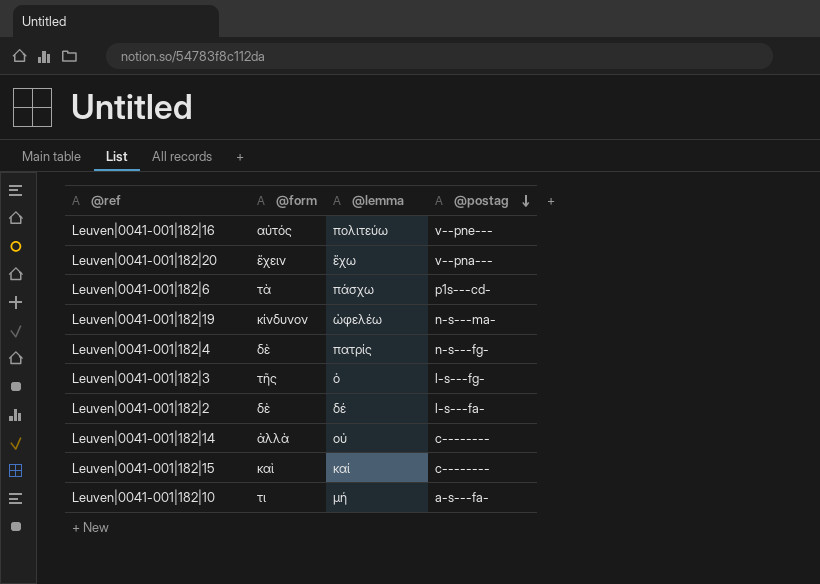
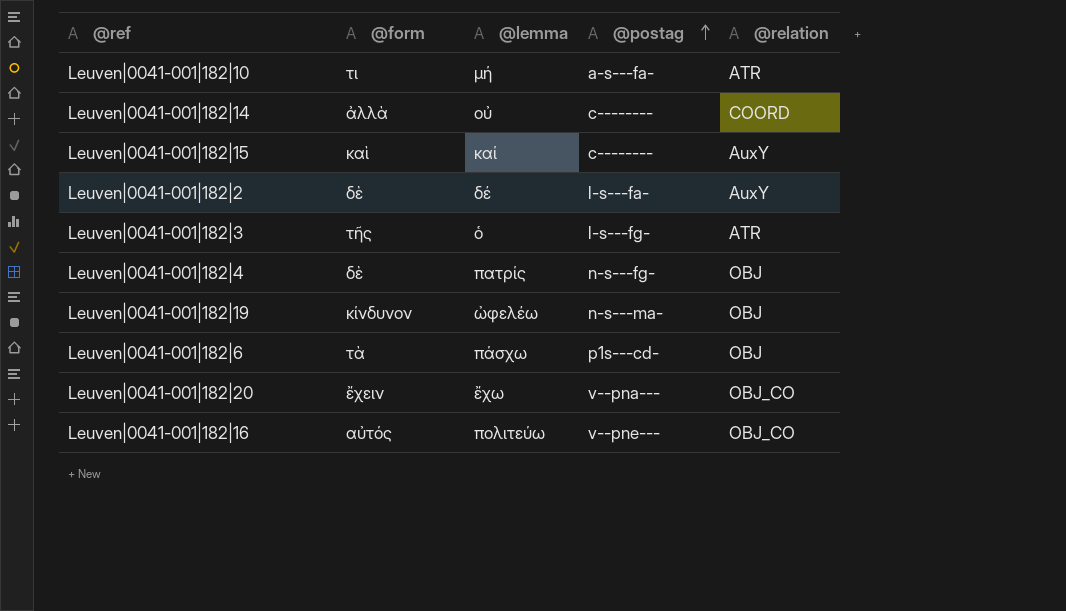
row order: @postag descending -> @postag ascending
column @relation | position: none -> 5

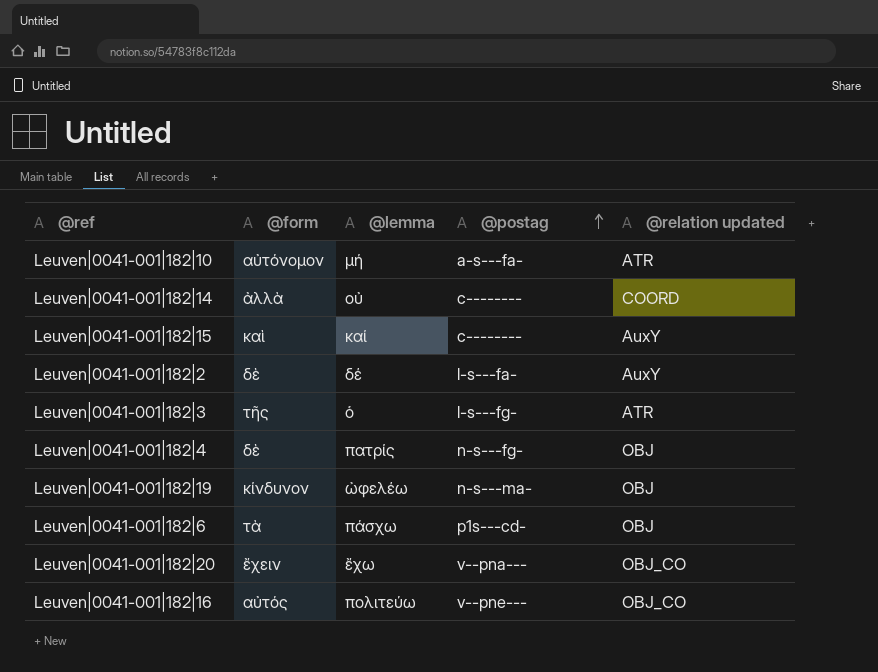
column name: @relation -> @relation updated
Leuven|0041-001|182|10 | @form: τι -> αὐτόνομον

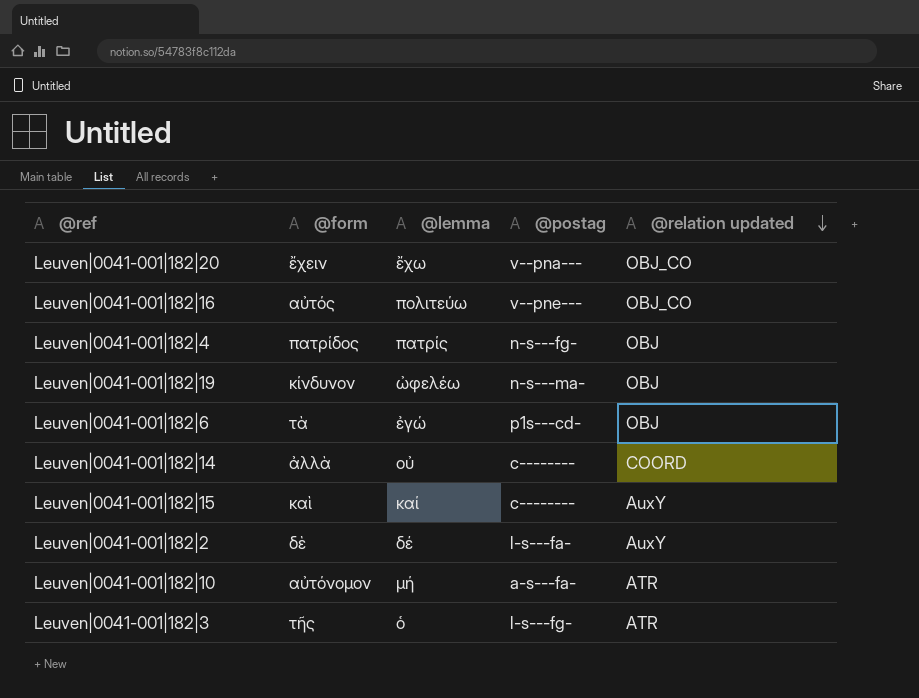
row order: @postag ascending -> @relation updated descending
Leuven|0041-001|182|4 | @form: δὲ -> πατρίδος
Leuven|0041-001|182|6 | @lemma: πάσχω -> ἐγώ

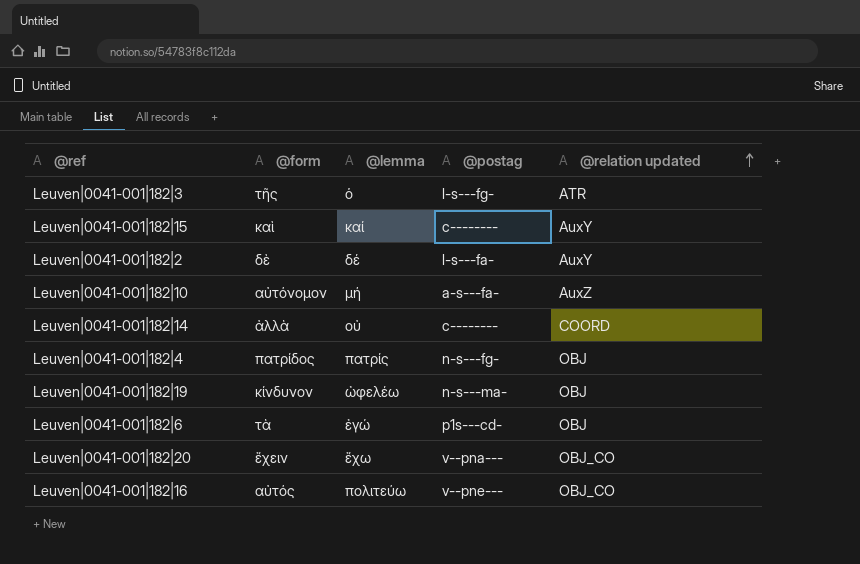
row order: @relation updated descending -> @relation updated ascending
Leuven|0041-001|182|10 | @relation updated: ATR -> AuxZ

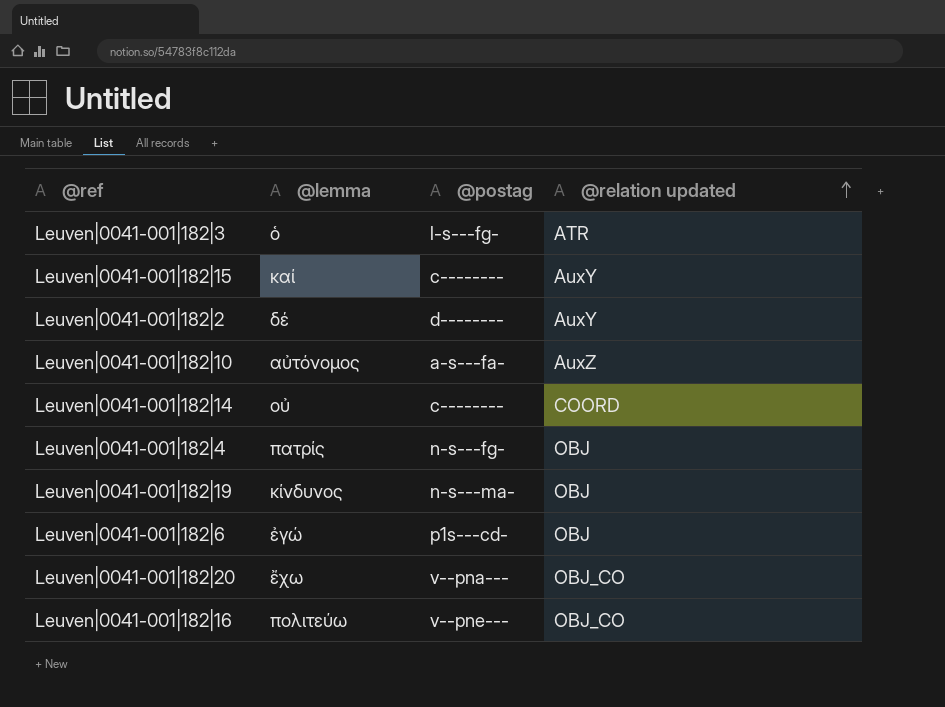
column @form | position: 2 -> none
Leuven|0041-001|182|2 | @postag: l-s---fa- -> d--------
Leuven|0041-001|182|10 | @lemma: μή -> αὐτόνομος
Leuven|0041-001|182|19 | @lemma: ὠφελέω -> κίνδυνος

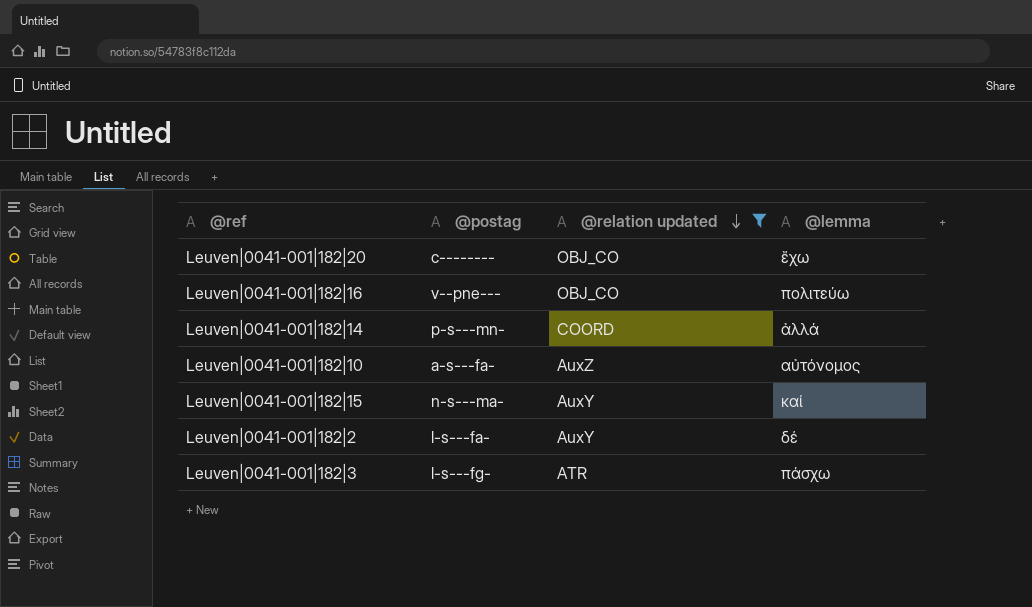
filter: none -> @relation updated != OBJ
row order: @relation updated ascending -> @relation updated descending
column @lemma | position: 2 -> 4
Leuven|0041-001|182|20 | @postag: v--pna--- -> c--------
Leuven|0041-001|182|14 | @postag: c-------- -> p-s---mn-
Leuven|0041-001|182|14 | @lemma: οὐ -> ἀλλά
Leuven|0041-001|182|15 | @postag: c-------- -> n-s---ma-
Leuven|0041-001|182|2 | @postag: d-------- -> l-s---fa-
Leuven|0041-001|182|3 | @lemma: ὁ -> πάσχω

